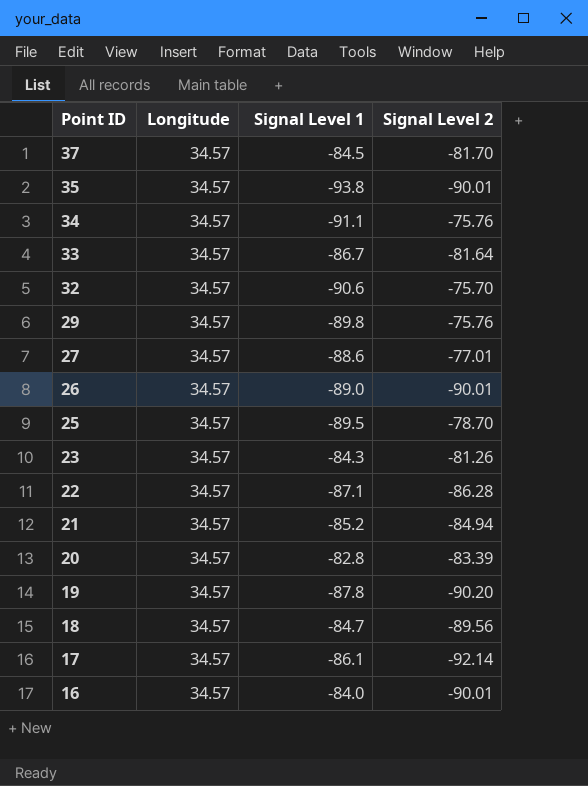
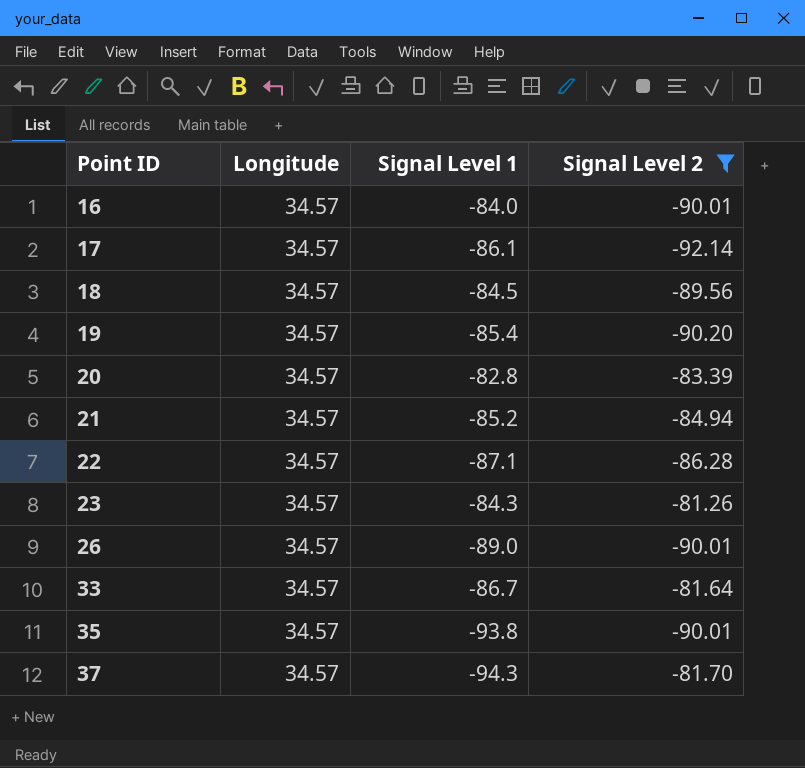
filter: none -> Signal Level 2 <= -81.26
row order: Point ID descending -> Point ID ascending
18 | Signal Level 1: -84.7 -> -84.5
19 | Signal Level 1: -87.8 -> -85.4
37 | Signal Level 1: -84.5 -> -94.3

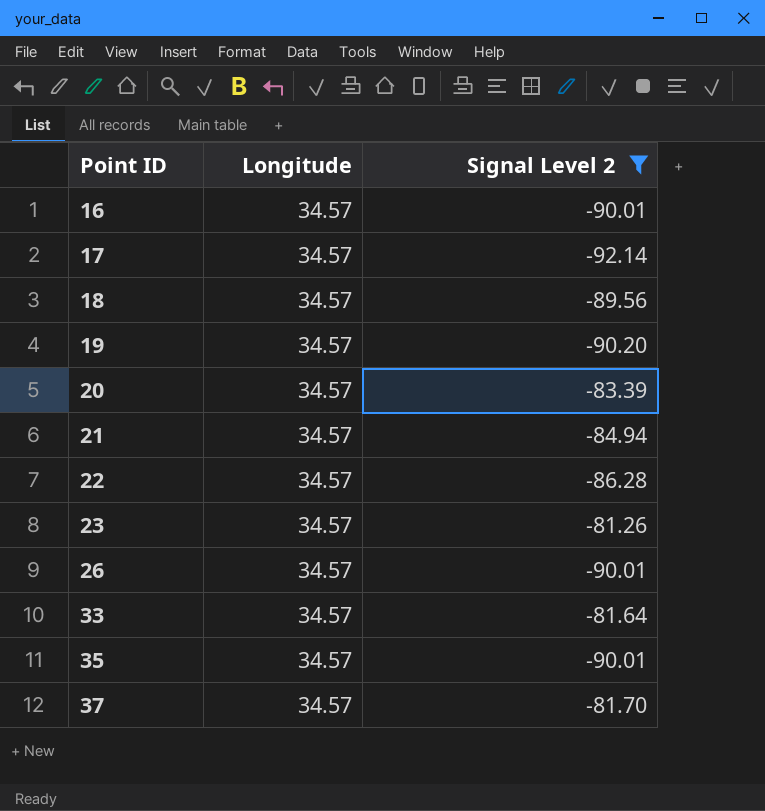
column Signal Level 1 | position: 3 -> none

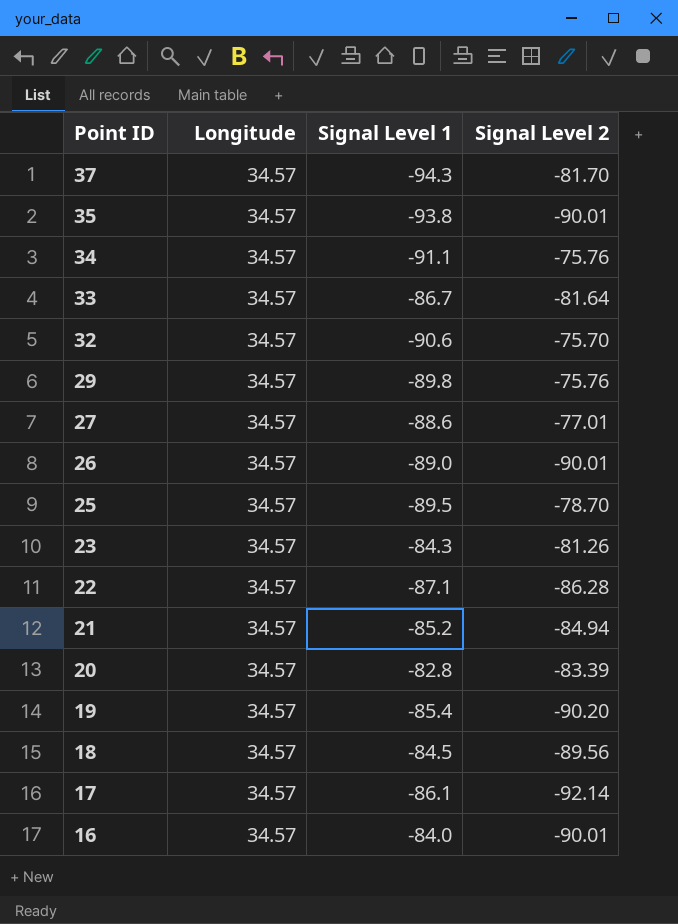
filter: Signal Level 2 <= -81.26 -> none
row order: Point ID ascending -> Point ID descending
column Signal Level 1 | position: none -> 3

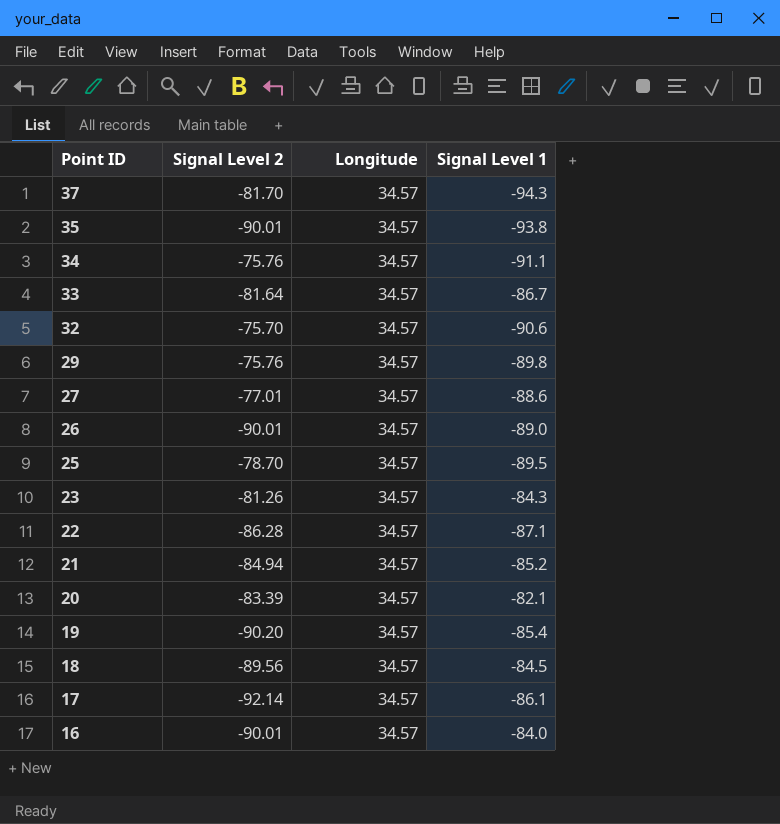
column Signal Level 2 | position: 4 -> 2
20 | Signal Level 1: -82.8 -> -82.1

